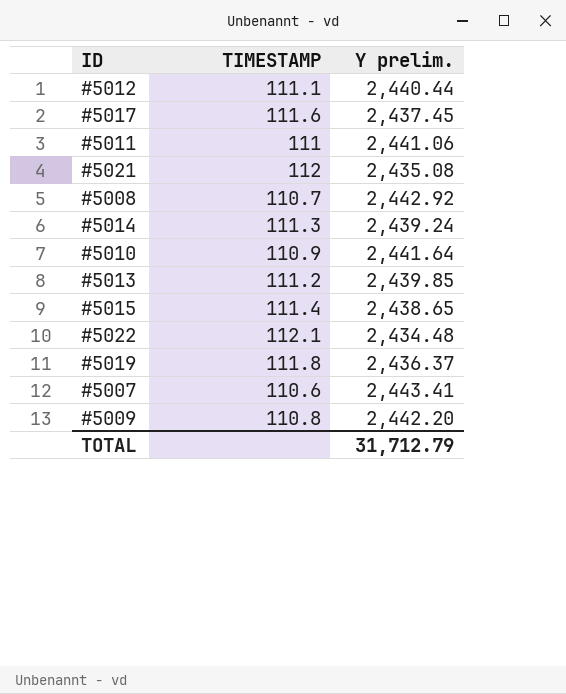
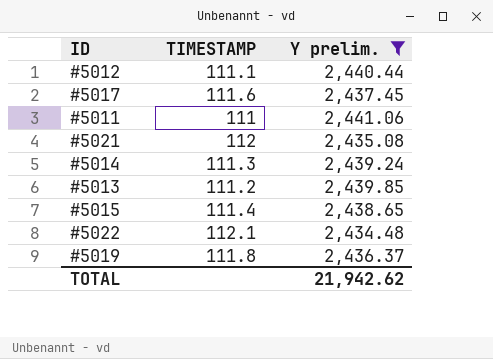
filter: none -> Y prelim. <= 2,441.06
TOTAL | Y prelim.: 31,712.79 -> 21,942.62

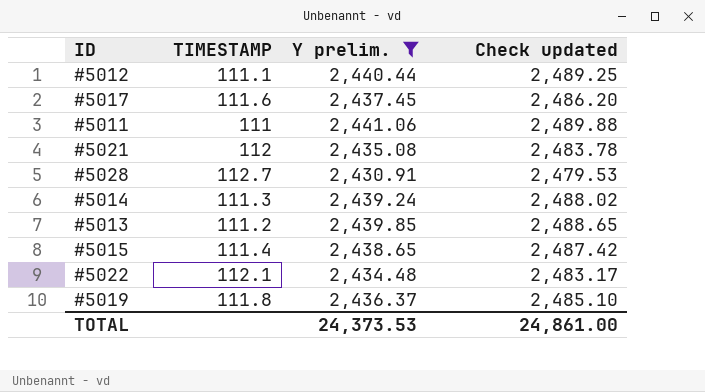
column Check updated | formula: none -> [Y prelim.] * 1.02
row #5028: none -> 112.7 | 2,430.91 | 2,479.53
TOTAL | Y prelim.: 21,942.62 -> 24,373.53

